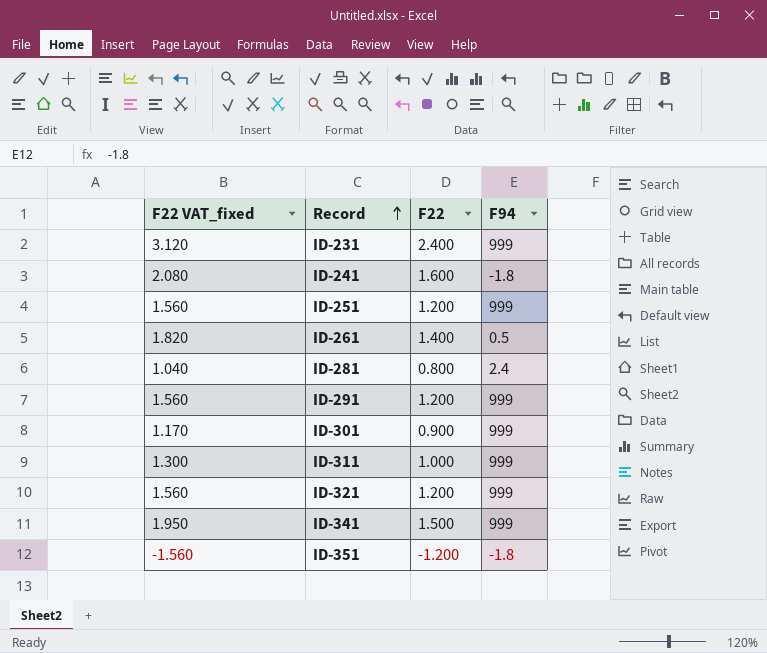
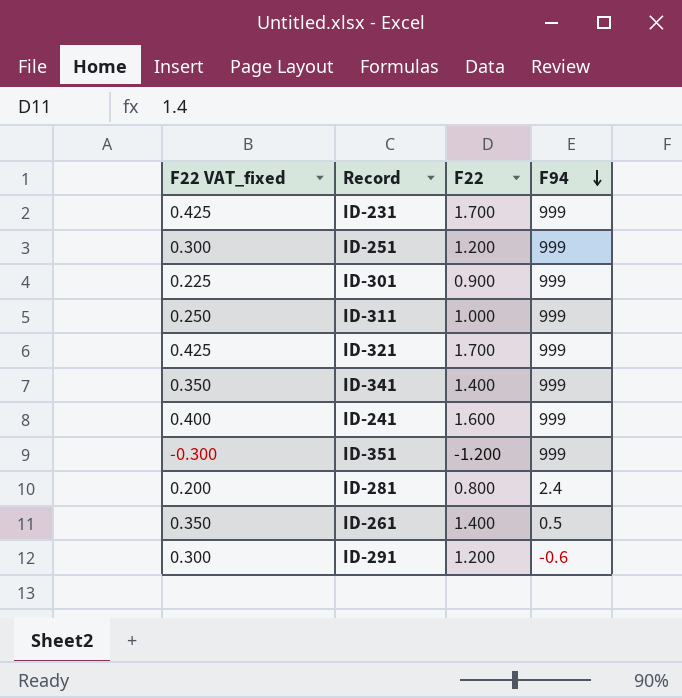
row order: Record ascending -> F94 descending
column F22 VAT_fixed | formula: [F22] * 1.3 -> [F22] * 0.25
ID-231 | F22: 2.400 -> 1.700
ID-321 | F22: 1.200 -> 1.700
ID-341 | F22: 1.500 -> 1.400
ID-241 | F94: -1.8 -> 999
ID-351 | F94: -1.8 -> 999
ID-291 | F94: 999 -> -0.6

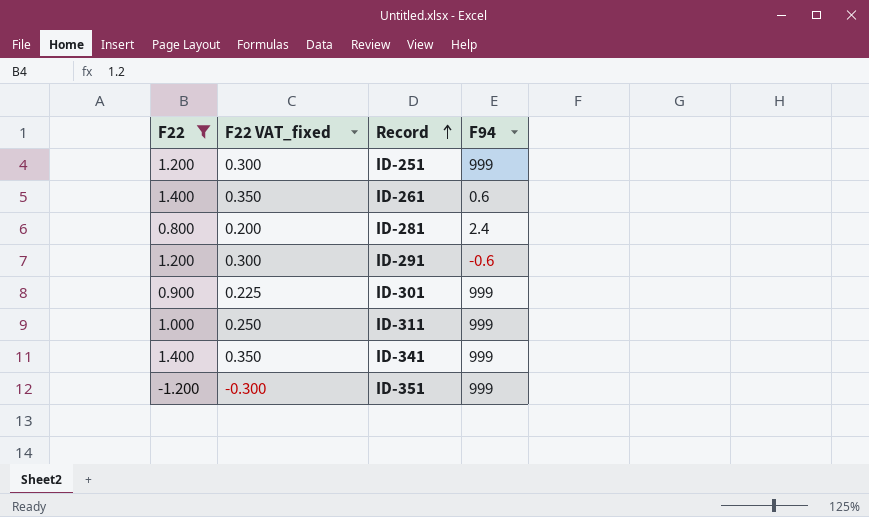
filter: none -> F22 <= 1.400
row order: F94 descending -> Record ascending
column F22 | position: 3 -> 1
ID-261 | F94: 0.5 -> 0.6

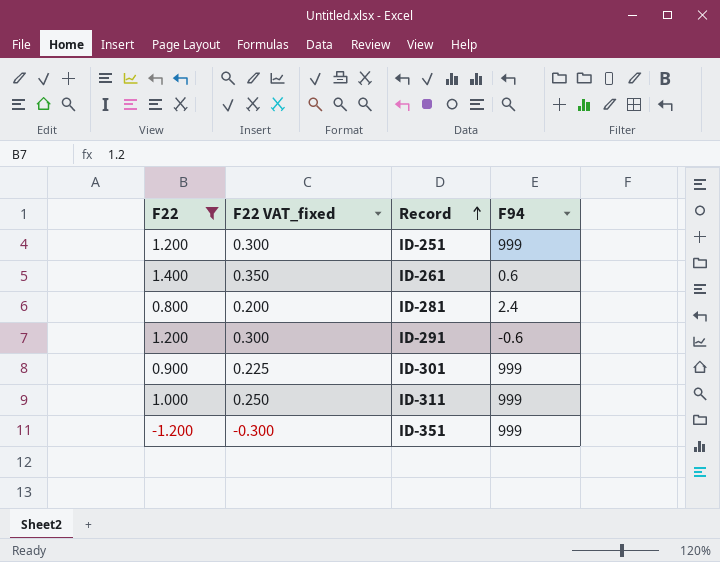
row ID-341: 1.400 | 0.350 | 999 -> none

